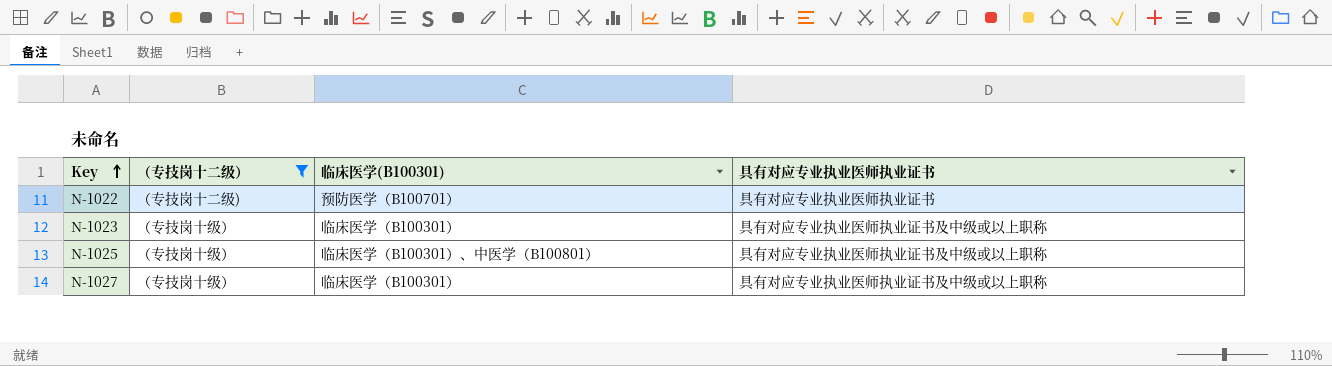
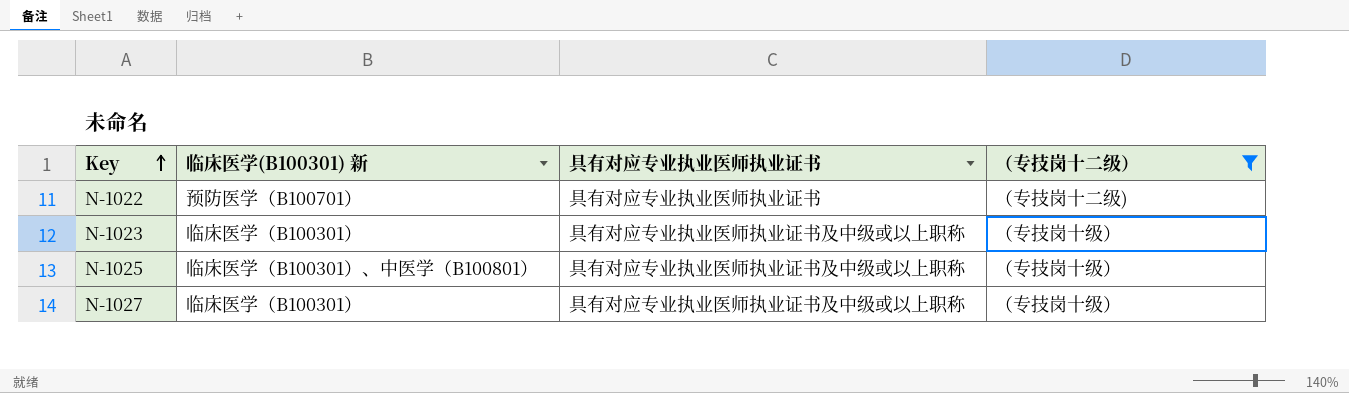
column name: 临床医学(B100301) -> 临床医学(B100301) 新
column （专技岗十二级） | position: 2 -> 4

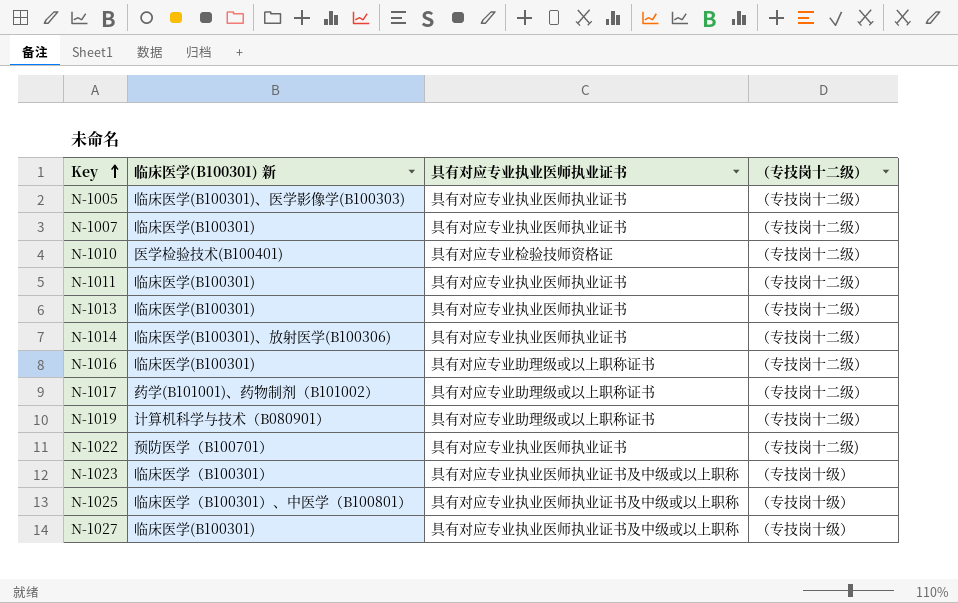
filter: （专技岗十二级） != （专技岗十二级） -> none
N-1027 | 临床医学(B100301) 新: 临床医学（B100301） -> 临床医学(B100301)

